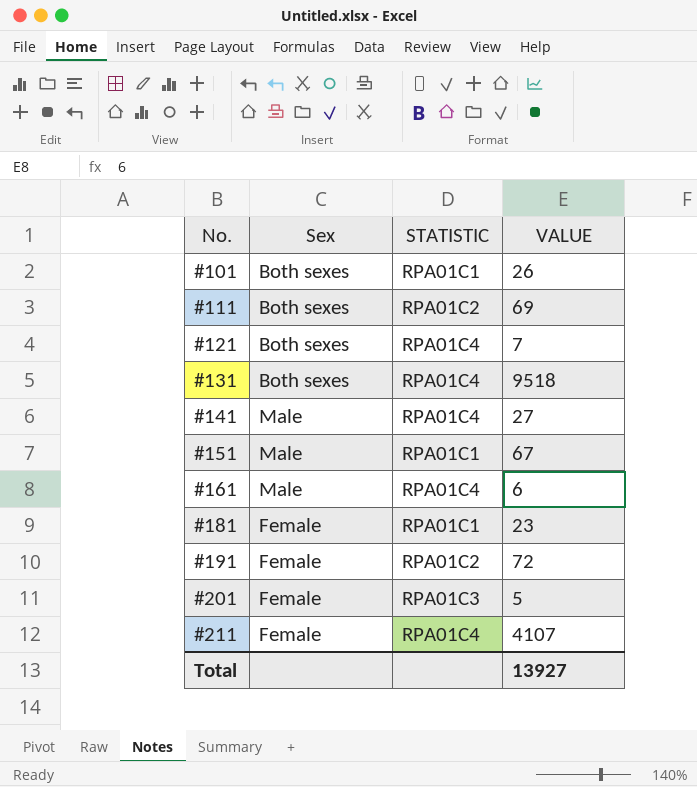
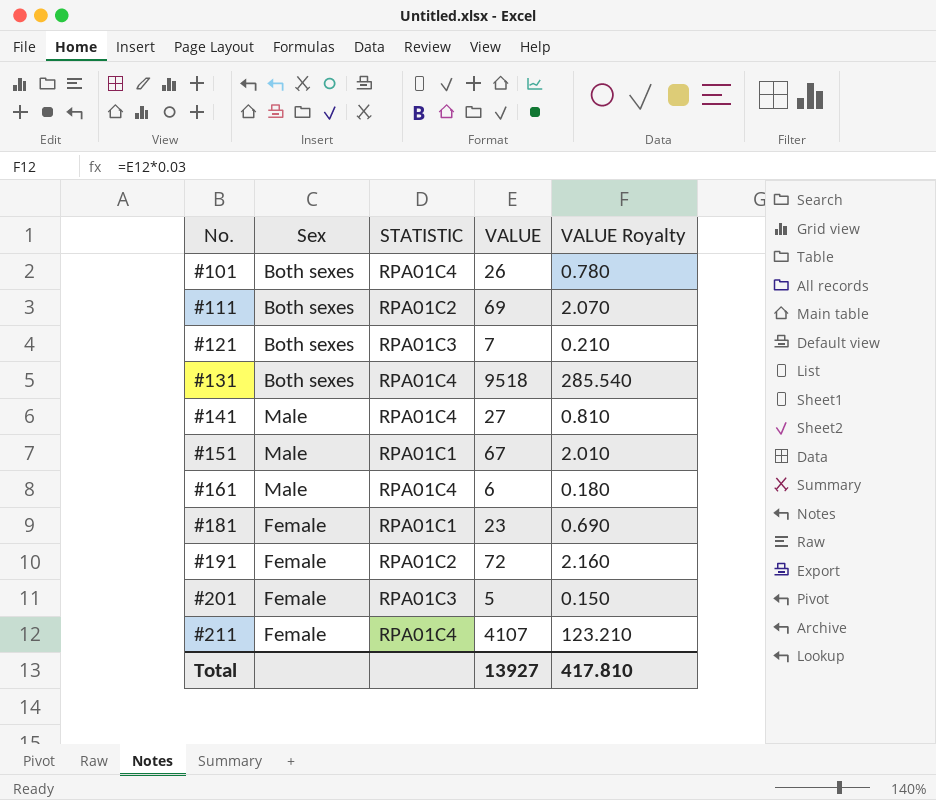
column VALUE Royalty | formula: none -> [VALUE] * 0.03
#101 | STATISTIC: RPA01C1 -> RPA01C4
#121 | STATISTIC: RPA01C4 -> RPA01C3

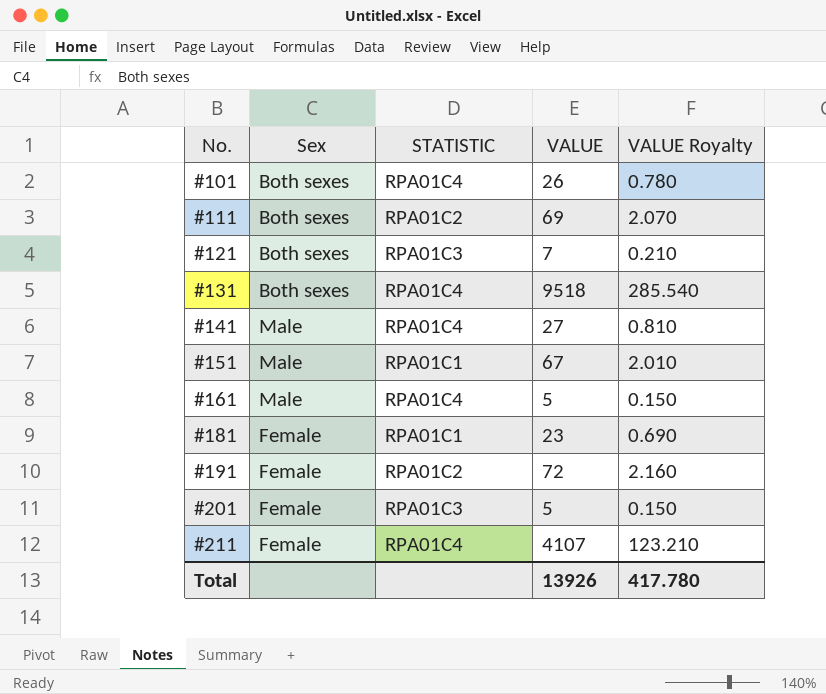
#161 | VALUE: 6 -> 5
#161 | VALUE Royalty: 0.180 -> 0.150
Total | VALUE: 13927 -> 13926
Total | VALUE Royalty: 417.810 -> 417.780

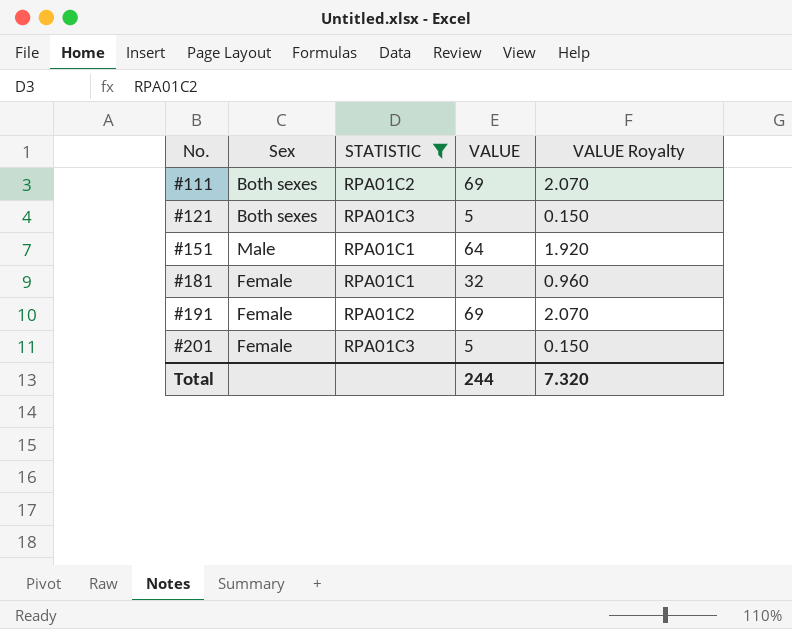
filter: none -> STATISTIC != RPA01C4
#121 | VALUE: 7 -> 5
#121 | VALUE Royalty: 0.210 -> 0.150
#151 | VALUE: 67 -> 64
#151 | VALUE Royalty: 2.010 -> 1.920
#181 | VALUE: 23 -> 32
#181 | VALUE Royalty: 0.690 -> 0.960
#191 | VALUE: 72 -> 69
#191 | VALUE Royalty: 2.160 -> 2.070
Total | VALUE: 13926 -> 244
Total | VALUE Royalty: 417.780 -> 7.320

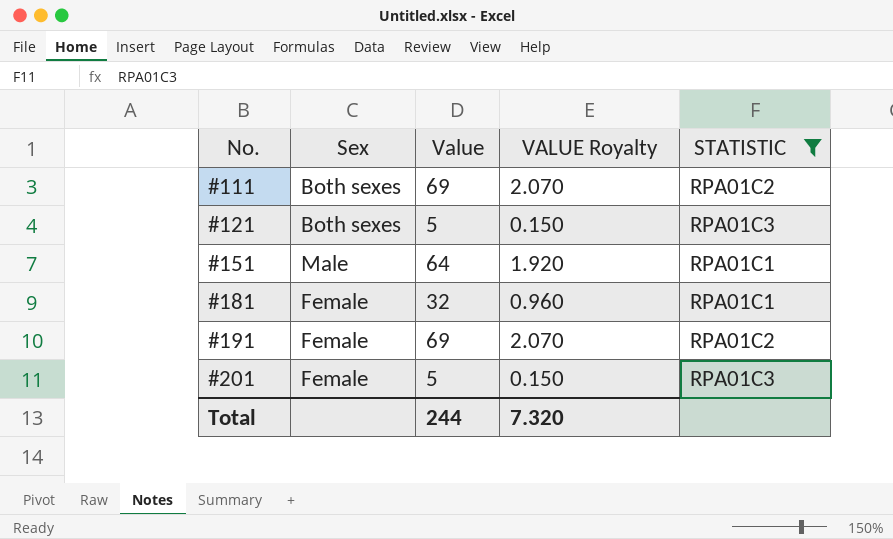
column name: VALUE -> Value
column STATISTIC | position: 3 -> 5

